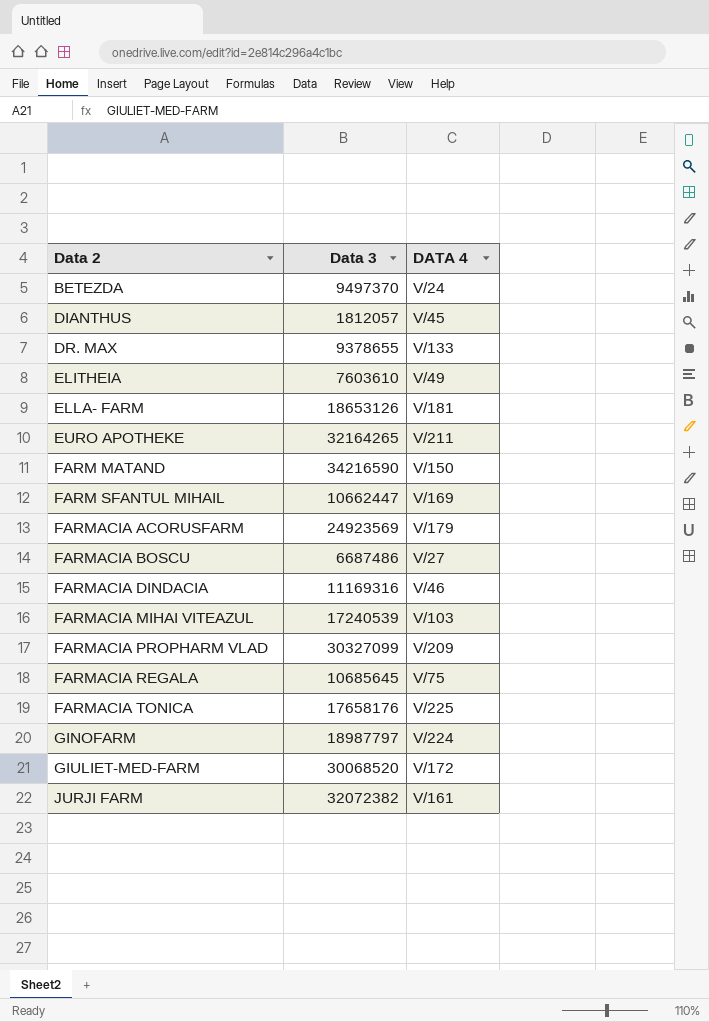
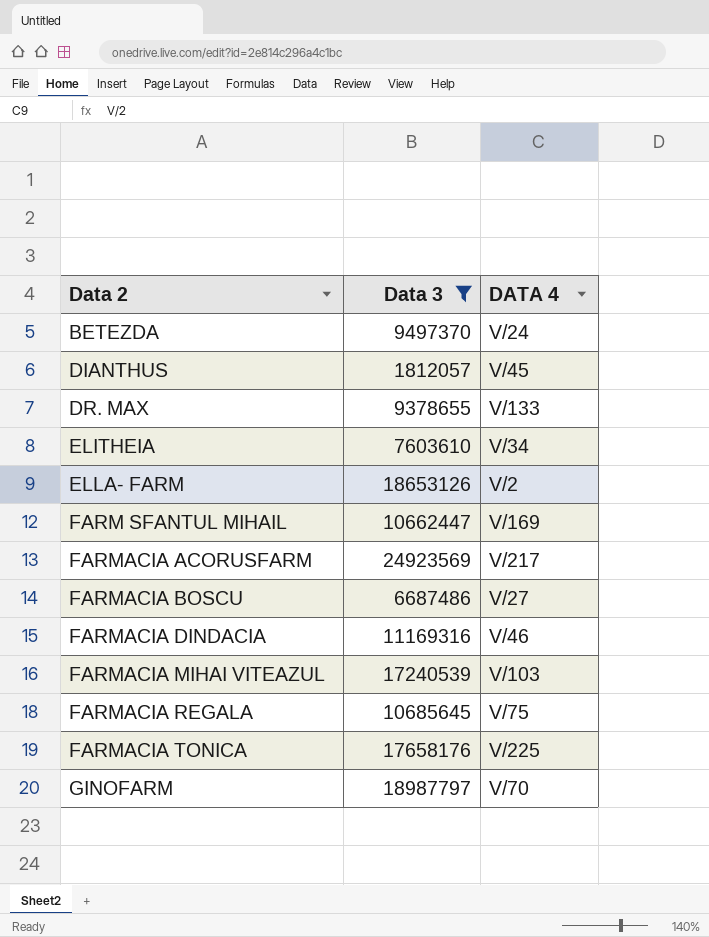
filter: none -> Data 3 <= 24923569
ELITHEIA | DATA 4: V/49 -> V/34
ELLA- FARM | DATA 4: V/181 -> V/2
FARMACIA ACORUSFARM | DATA 4: V/179 -> V/217
GINOFARM | DATA 4: V/224 -> V/70

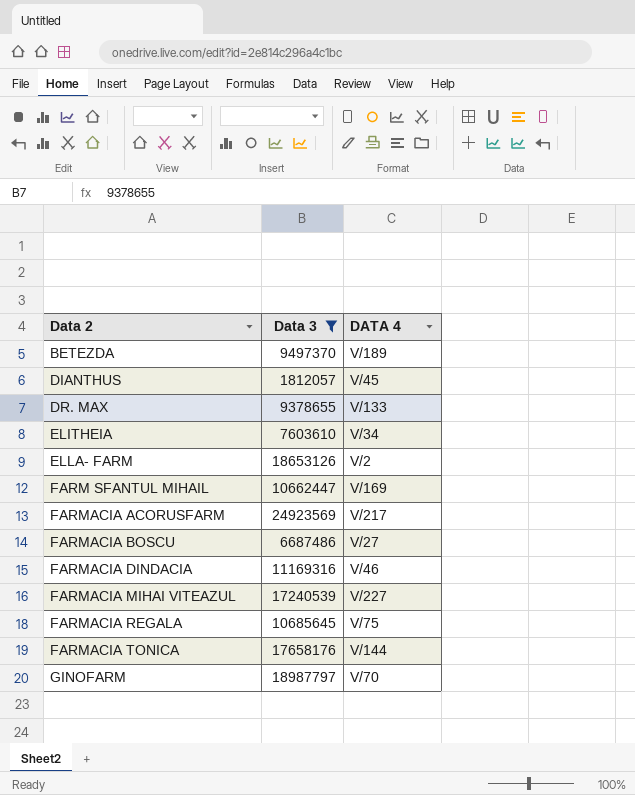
BETEZDA | DATA 4: V/24 -> V/189
FARMACIA MIHAI VITEAZUL | DATA 4: V/103 -> V/227
FARMACIA TONICA | DATA 4: V/225 -> V/144

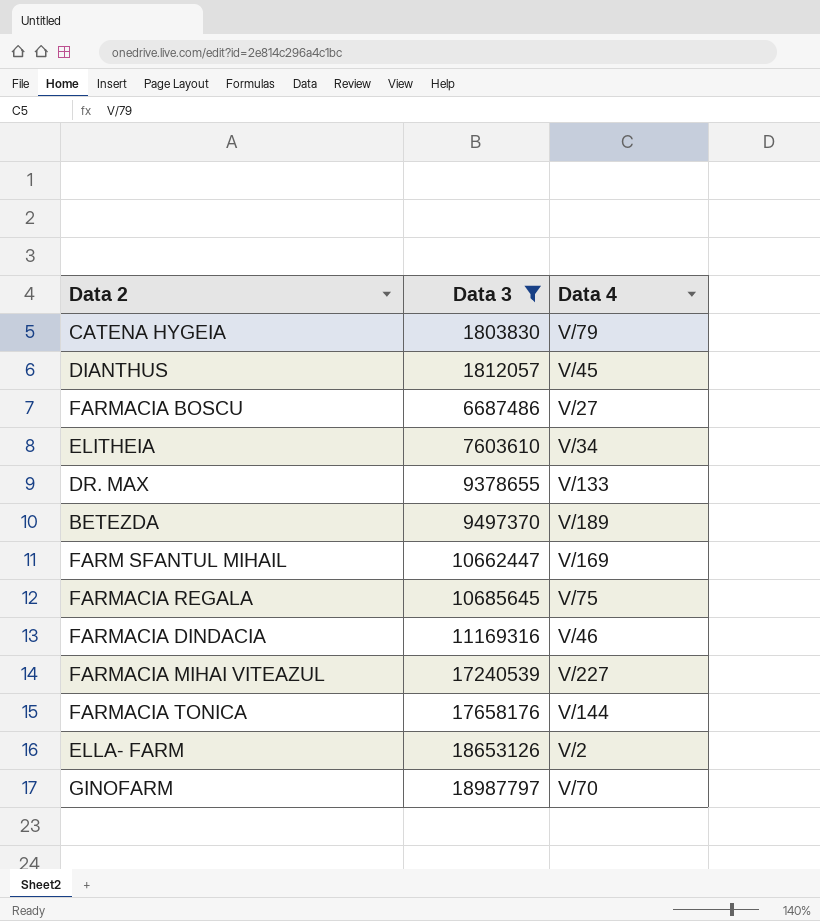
row order: Data 2 ascending -> Data 3 ascending
column name: DATA 4 -> Data 4
row FARMACIA ACORUSFARM: 24923569 | V/217 -> none
row CATENA HYGEIA: none -> 1803830 | V/79

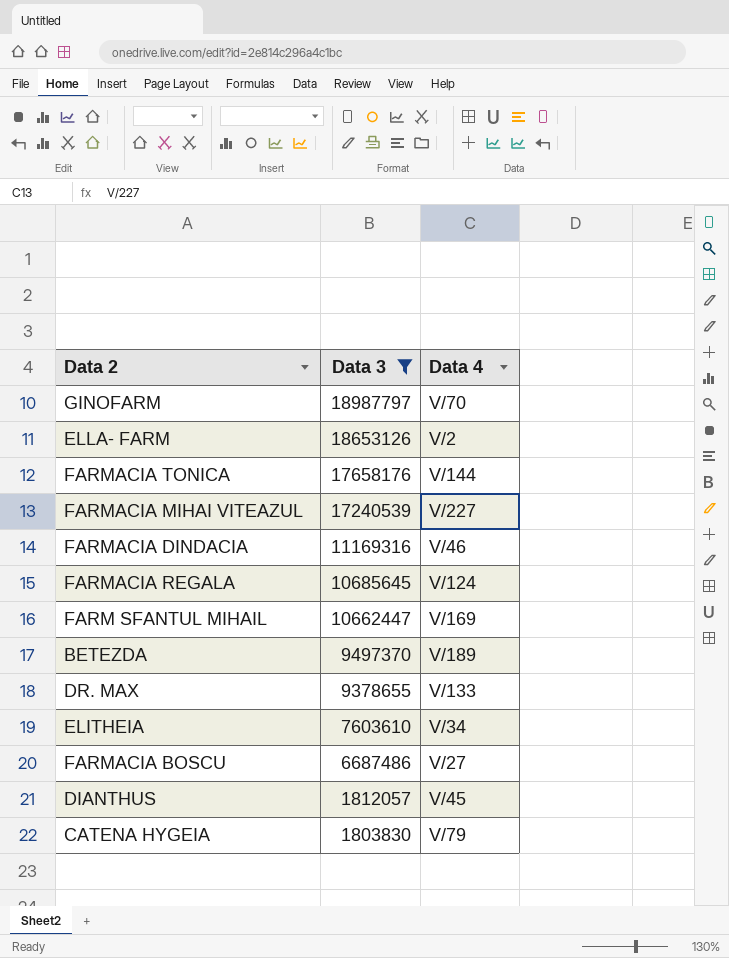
row order: Data 3 ascending -> Data 3 descending
FARMACIA REGALA | Data 4: V/75 -> V/124

